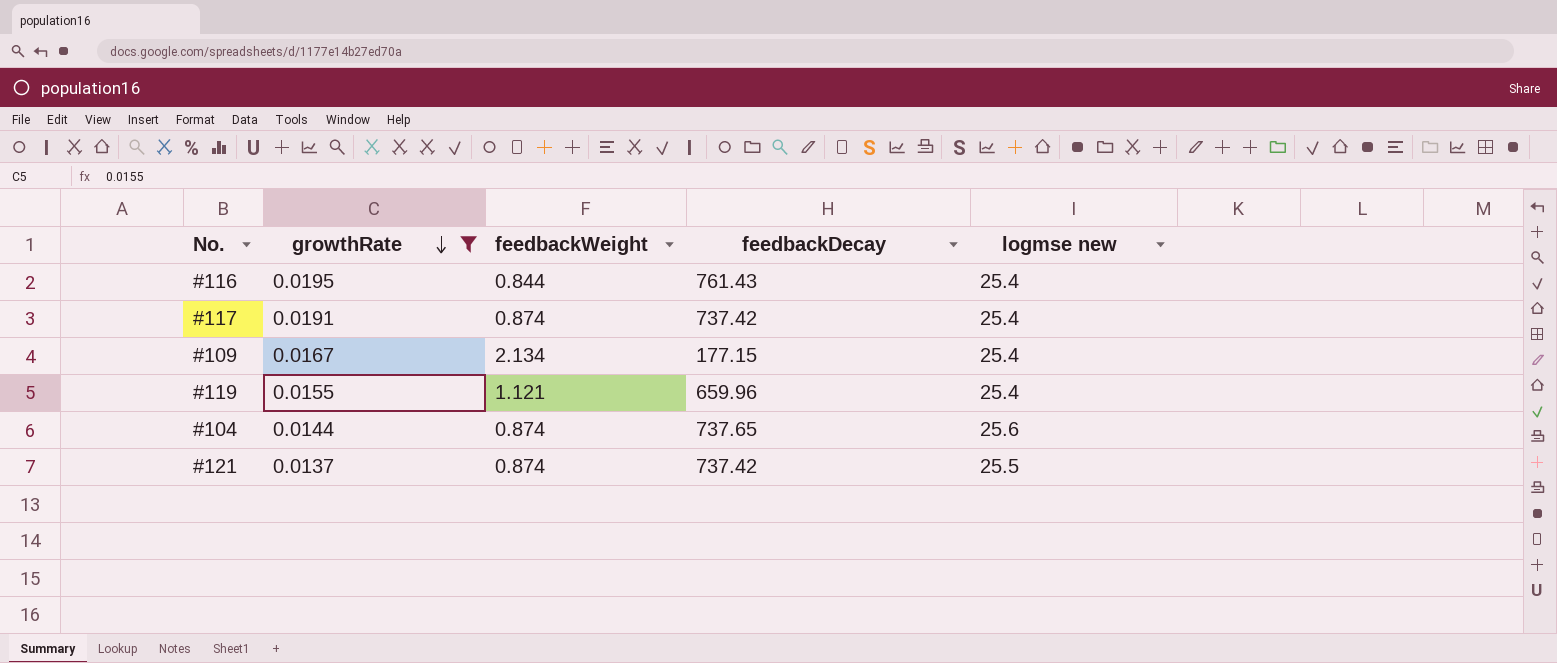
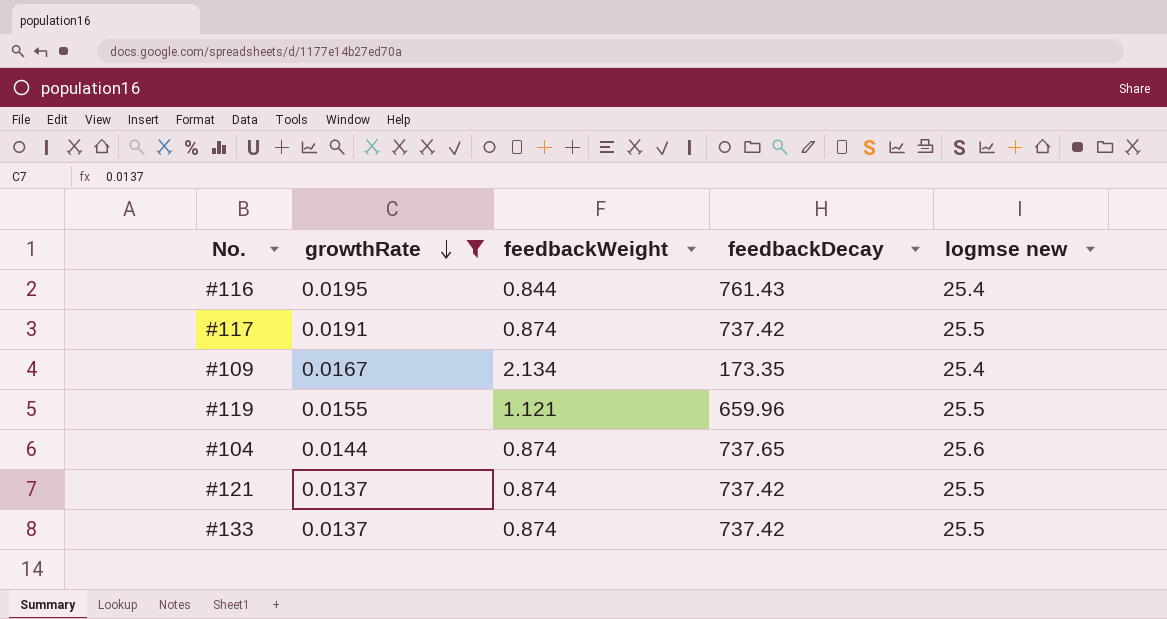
#117 | logmse new: 25.4 -> 25.5
#109 | feedbackDecay: 177.15 -> 173.35
#119 | logmse new: 25.4 -> 25.5
row #133: none -> 0.0137 | 0.874 | 737.42 | 25.5

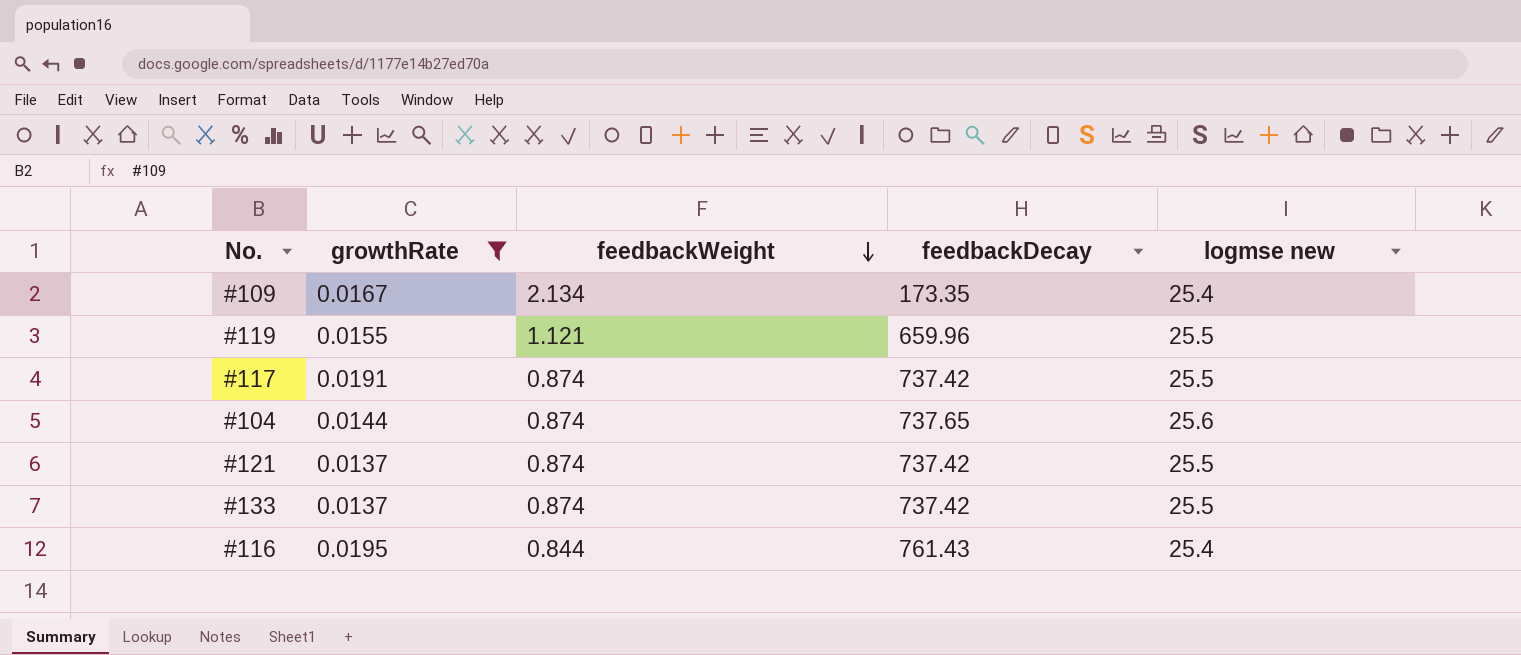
row order: growthRate descending -> feedbackWeight descending

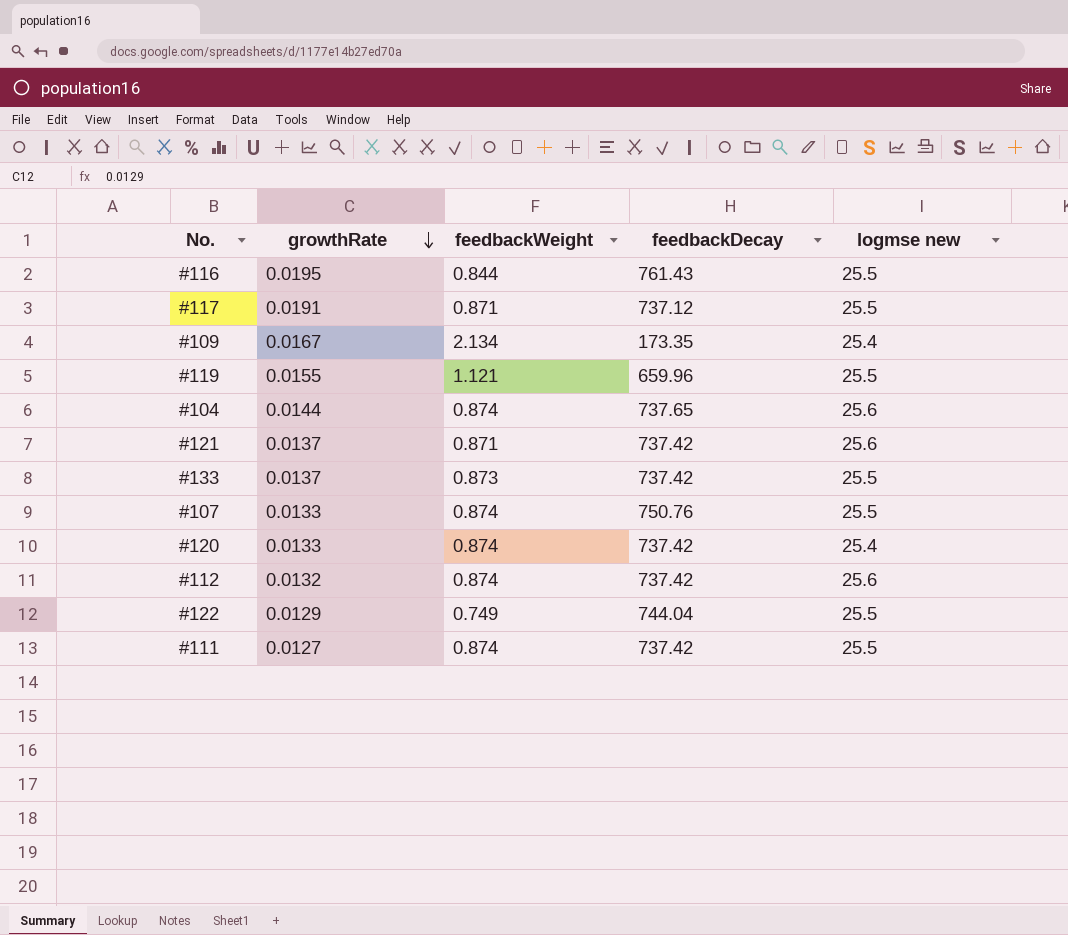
filter: growthRate >= 0.0137 -> none
row order: feedbackWeight descending -> growthRate descending
#116 | logmse new: 25.4 -> 25.5
#117 | feedbackWeight: 0.874 -> 0.871
#117 | feedbackDecay: 737.42 -> 737.12
#121 | feedbackWeight: 0.874 -> 0.871
#121 | logmse new: 25.5 -> 25.6
#133 | feedbackWeight: 0.874 -> 0.873

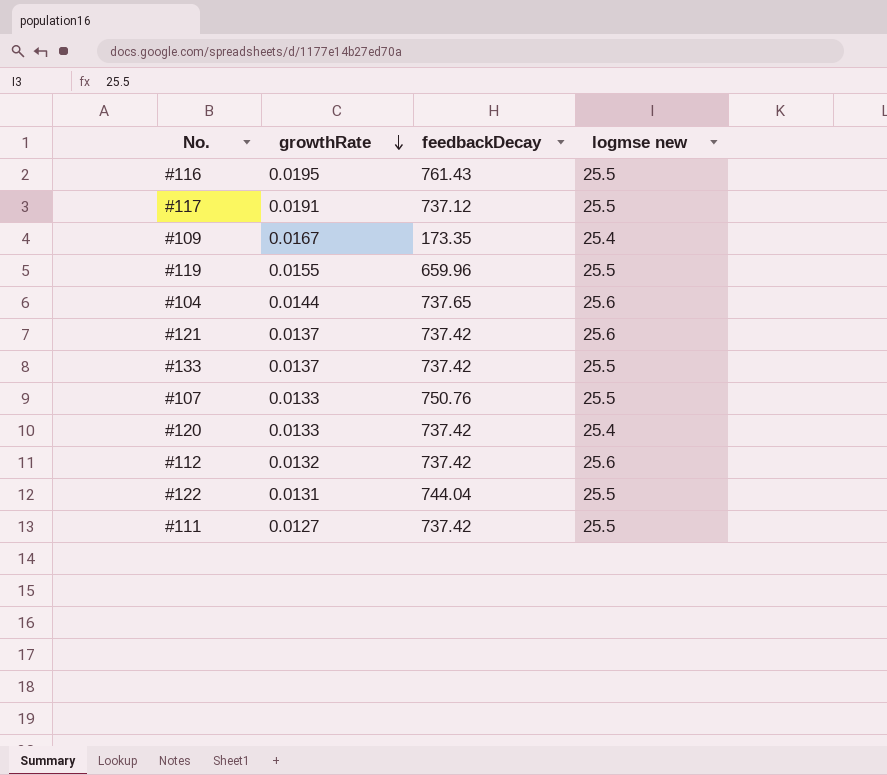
column feedbackWeight | position: 3 -> none
#122 | growthRate: 0.0129 -> 0.0131

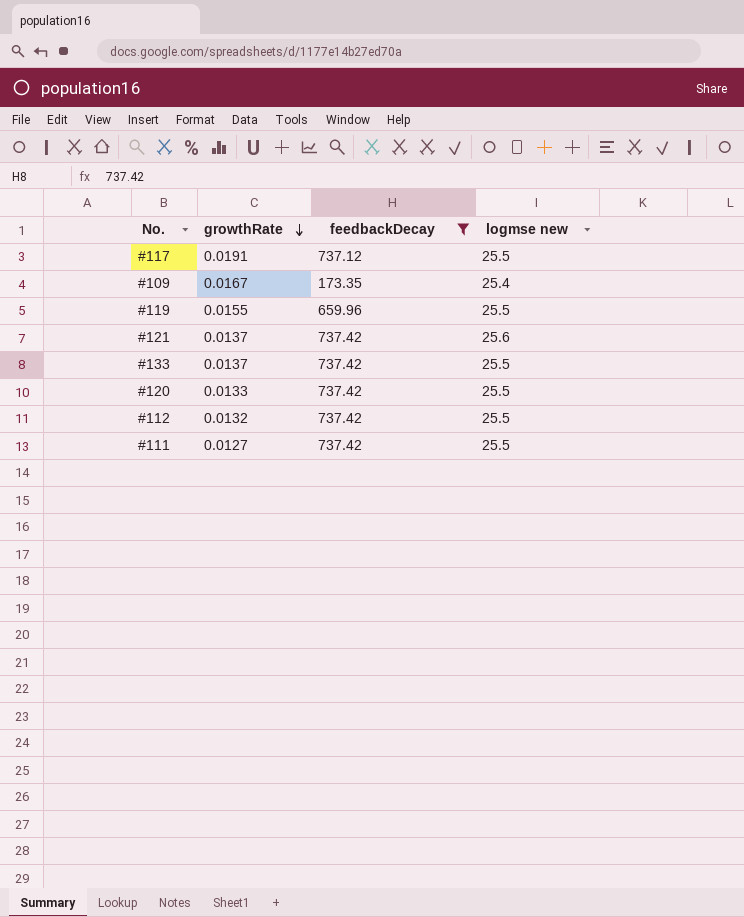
filter: none -> feedbackDecay <= 737.42
#120 | logmse new: 25.4 -> 25.5
#112 | logmse new: 25.6 -> 25.5

